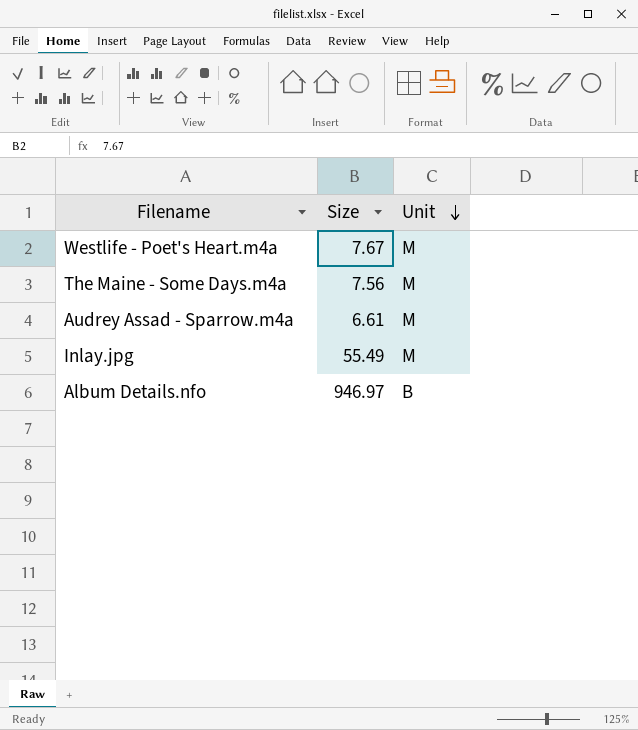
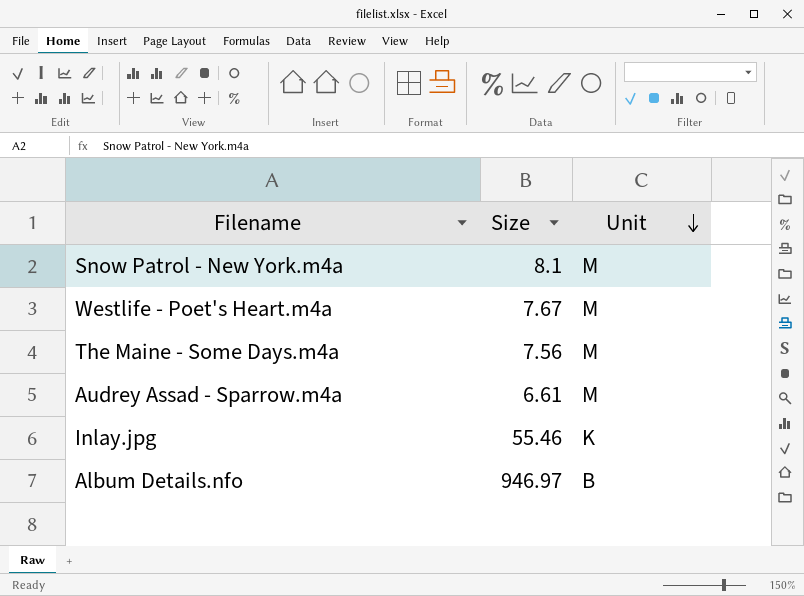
row Snow Patrol - New York.m4a: none -> 8.1 | M
Inlay.jpg | Size: 55.49 -> 55.46
Inlay.jpg | Unit: M -> K

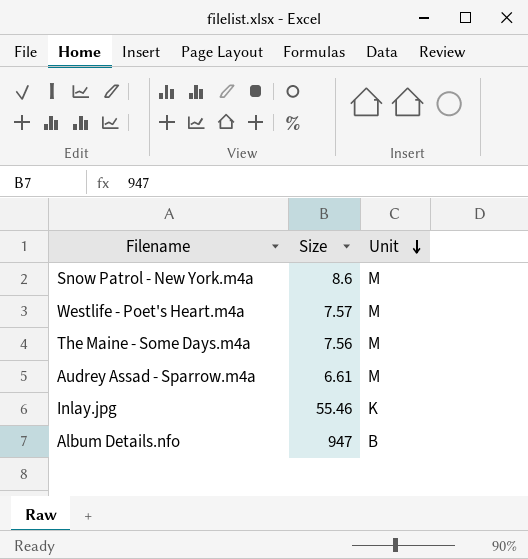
Snow Patrol - New York.m4a | Size: 8.1 -> 8.6
Westlife - Poet's Heart.m4a | Size: 7.67 -> 7.57
Album Details.nfo | Size: 946.97 -> 947

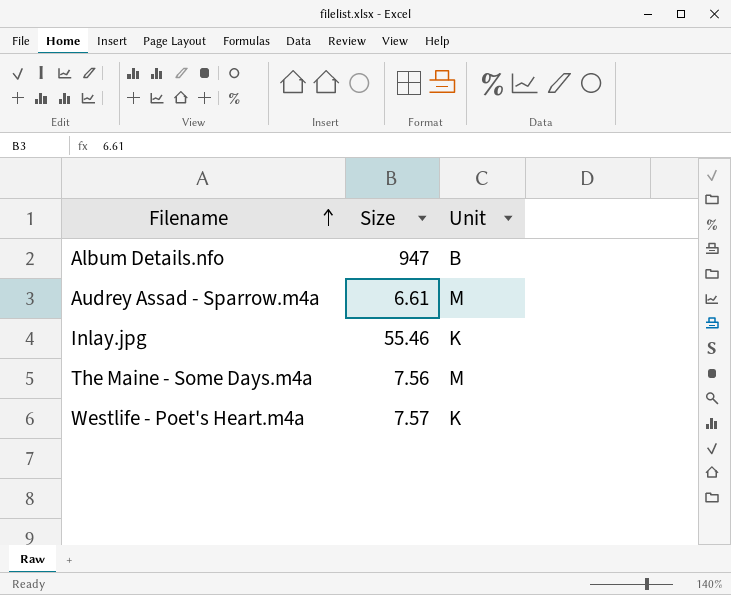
row order: Unit descending -> Filename ascending
row Snow Patrol - New York.m4a: 8.6 | M -> none
Westlife - Poet's Heart.m4a | Unit: M -> K

